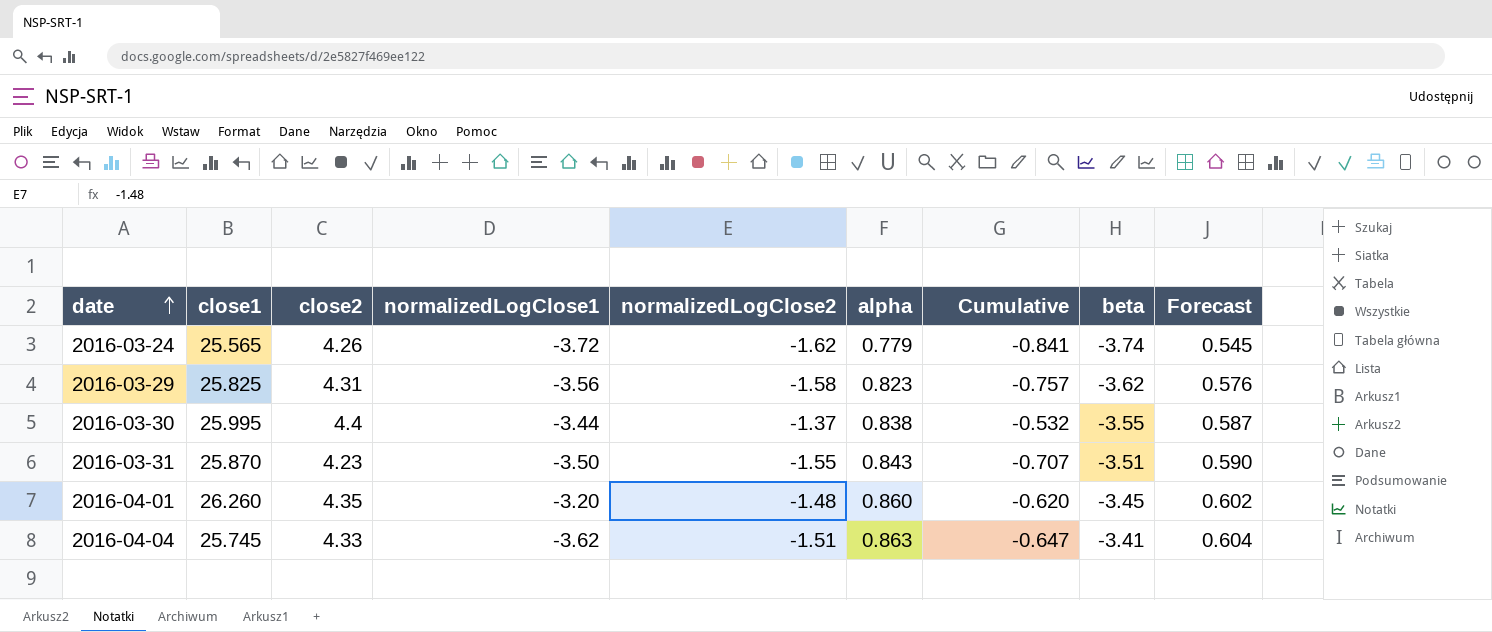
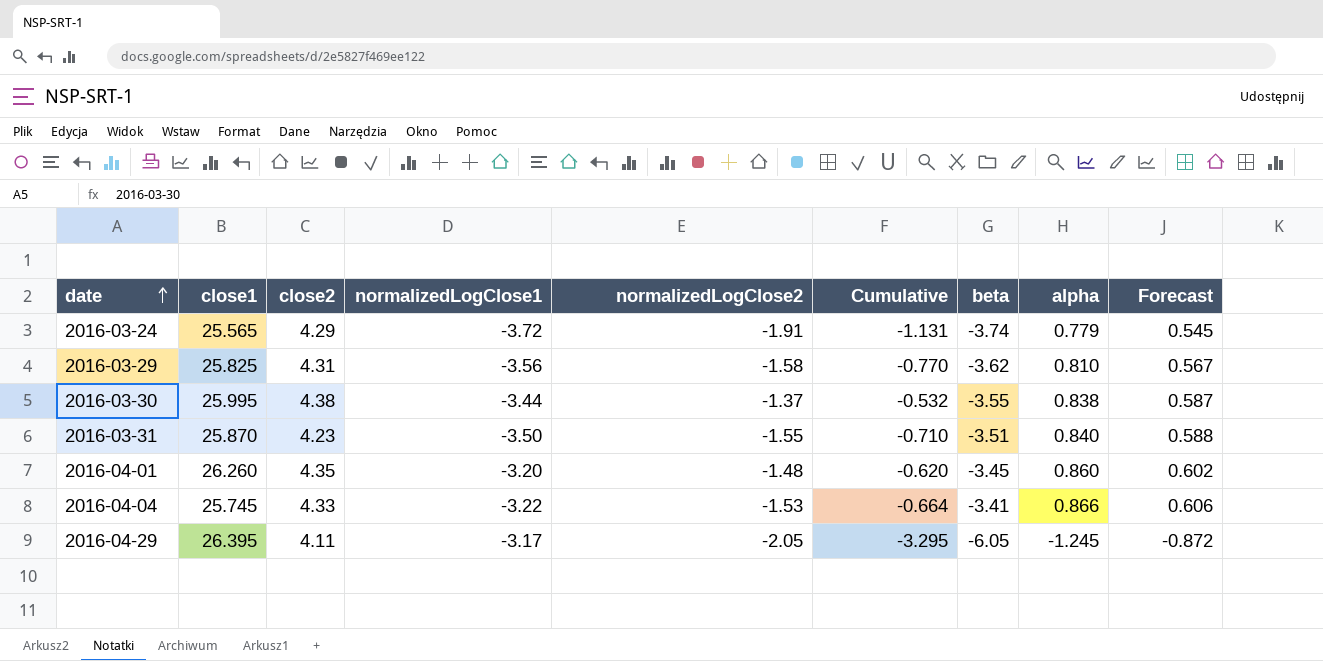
column alpha | position: 6 -> 8
2016-03-24 | close2: 4.26 -> 4.29
2016-03-24 | normalizedLogClose2: -1.62 -> -1.91
2016-03-24 | Cumulative: -0.841 -> -1.131
2016-03-29 | Cumulative: -0.757 -> -0.770
2016-03-29 | alpha: 0.823 -> 0.810
2016-03-29 | Forecast: 0.576 -> 0.567
2016-03-30 | close2: 4.4 -> 4.38
2016-03-31 | Cumulative: -0.707 -> -0.710
2016-03-31 | alpha: 0.843 -> 0.840
2016-03-31 | Forecast: 0.590 -> 0.588
2016-04-04 | normalizedLogClose1: -3.62 -> -3.22
2016-04-04 | normalizedLogClose2: -1.51 -> -1.53
2016-04-04 | Cumulative: -0.647 -> -0.664
2016-04-04 | alpha: 0.863 -> 0.866
2016-04-04 | Forecast: 0.604 -> 0.606
row 2016-04-29: none -> 26.395 | 4.11 | -3.17 | -2.05 | -3.295 | -6.05 | -1.245 | -0.872

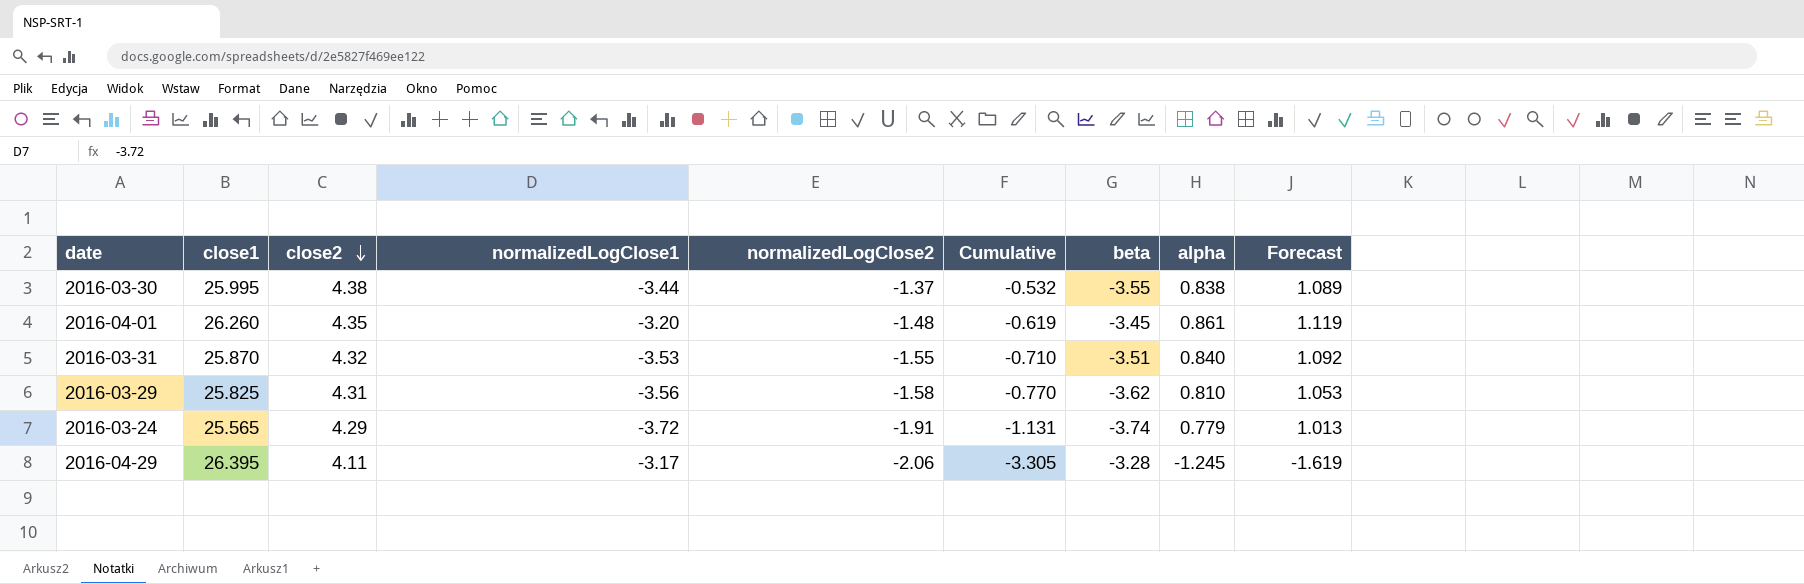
row order: date ascending -> close2 descending
column Forecast | formula: [alpha] * 0.7 -> [alpha] * 1.3
row 2016-04-04: 25.745 | 4.33 | -3.22 | -1.53 | -0.664 | -3.41 | 0.866 | 0.606 -> none
2016-04-01 | Cumulative: -0.620 -> -0.619
2016-04-01 | alpha: 0.860 -> 0.861
2016-03-31 | close2: 4.23 -> 4.32
2016-03-31 | normalizedLogClose1: -3.50 -> -3.53
2016-04-29 | normalizedLogClose2: -2.05 -> -2.06
2016-04-29 | Cumulative: -3.295 -> -3.305
2016-04-29 | beta: -6.05 -> -3.28

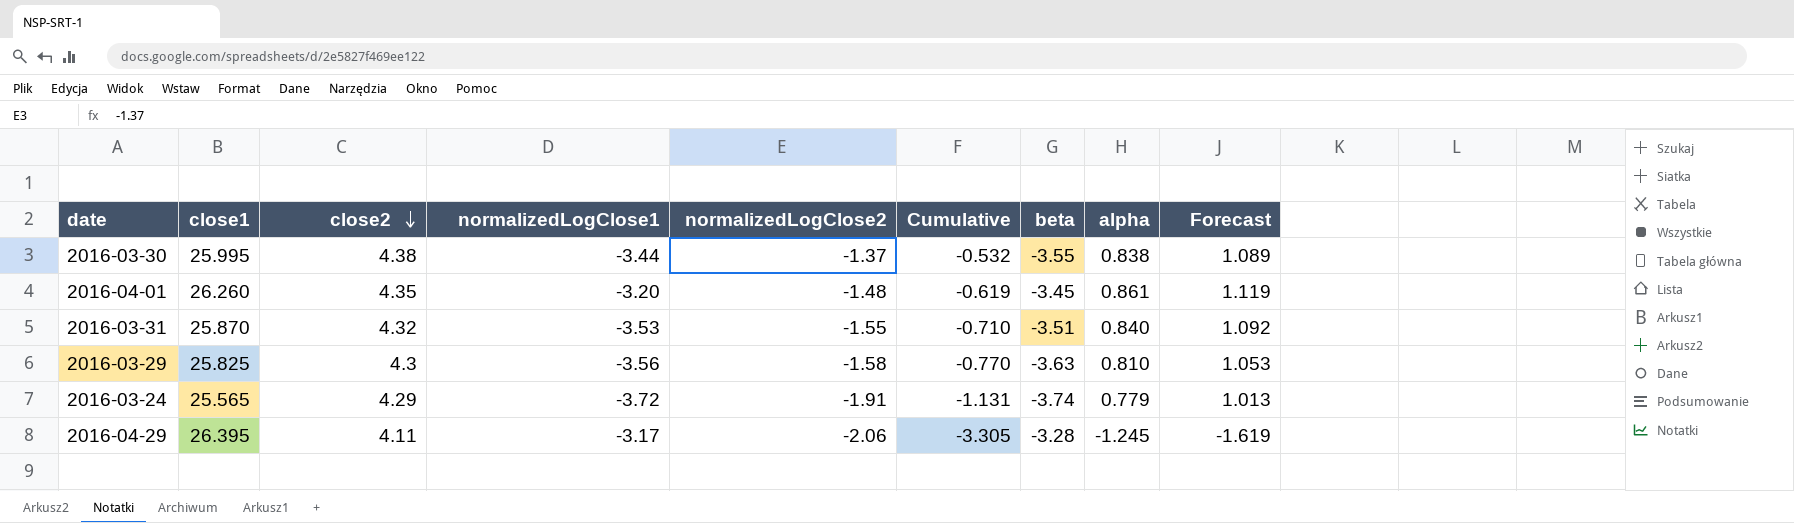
2016-03-29 | close2: 4.31 -> 4.3
2016-03-29 | beta: -3.62 -> -3.63

